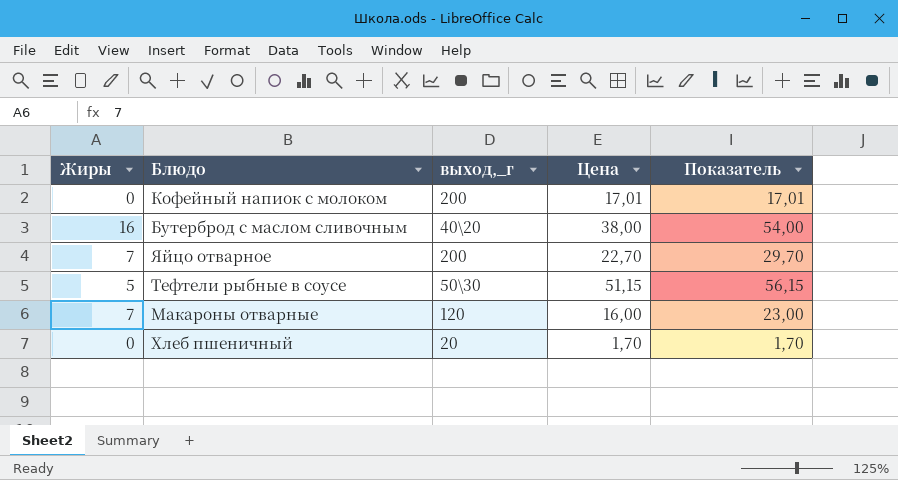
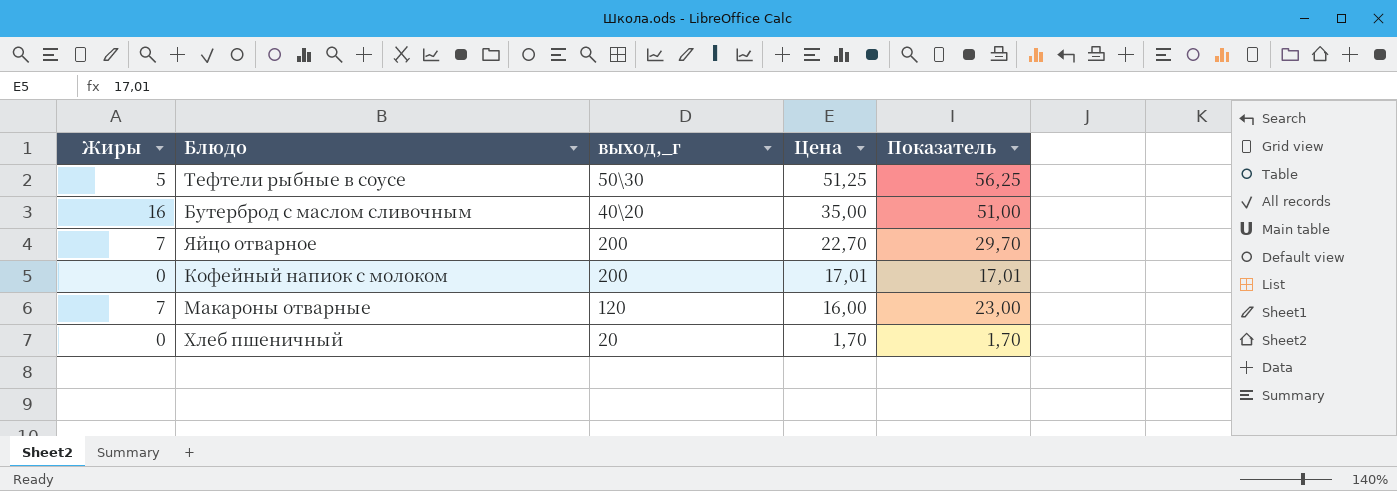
row order: none -> Цена descending
Тефтели рыбные в соусе | Цена: 51,15 -> 51,25
Тефтели рыбные в соусе | Показатель: 56,15 -> 56,25
Бутерброд с маслом сливочным | Цена: 38,00 -> 35,00
Бутерброд с маслом сливочным | Показатель: 54,00 -> 51,00

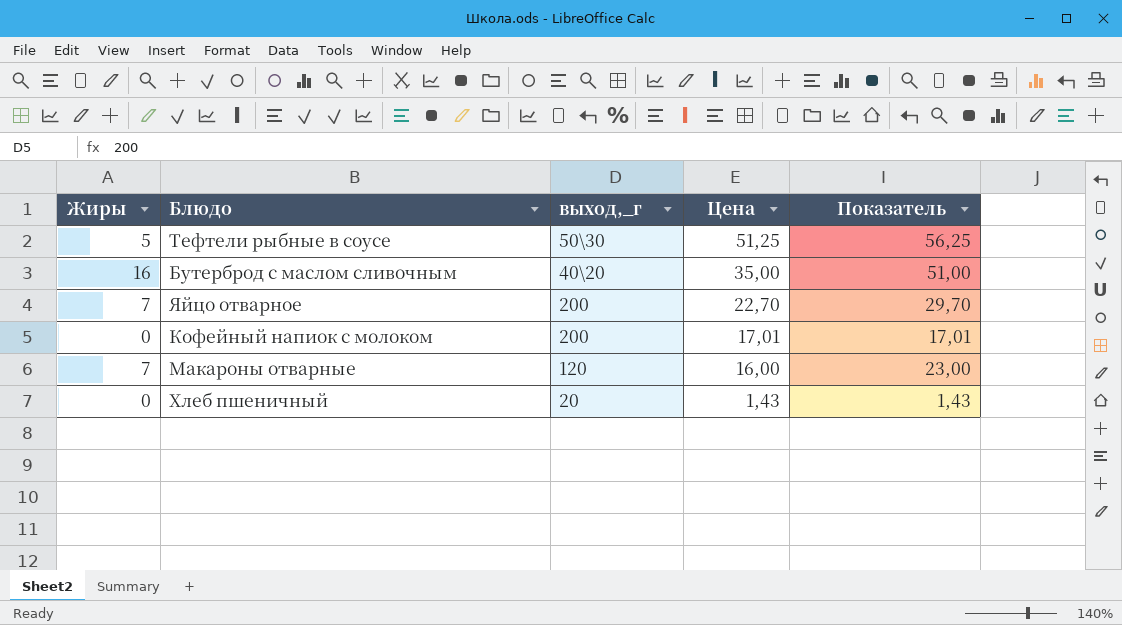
Хлеб пшеничный | Цена: 1,70 -> 1,43
Хлеб пшеничный | Показатель: 1,70 -> 1,43

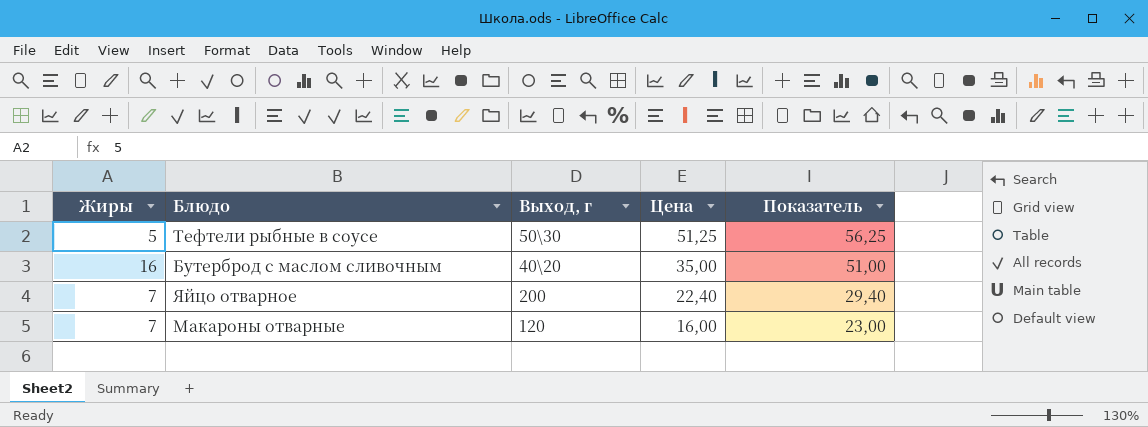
column name: выход,_г -> Выход, г
row Кофейный напиок с молоком: 0 | 200 | 17,01 | 17,01 -> none
row Хлеб пшеничный: 0 | 20 | 1,43 | 1,43 -> none
Яйцо отварное | Цена: 22,70 -> 22,40
Яйцо отварное | Показатель: 29,70 -> 29,40

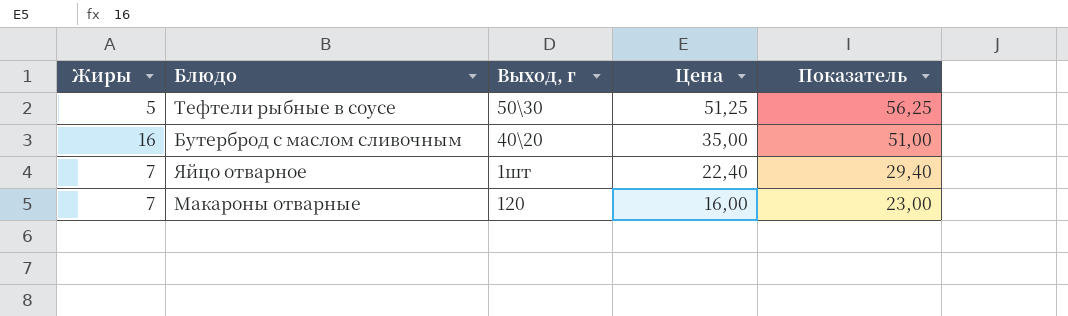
Яйцо отварное | Выход, г: 200 -> 1шт

